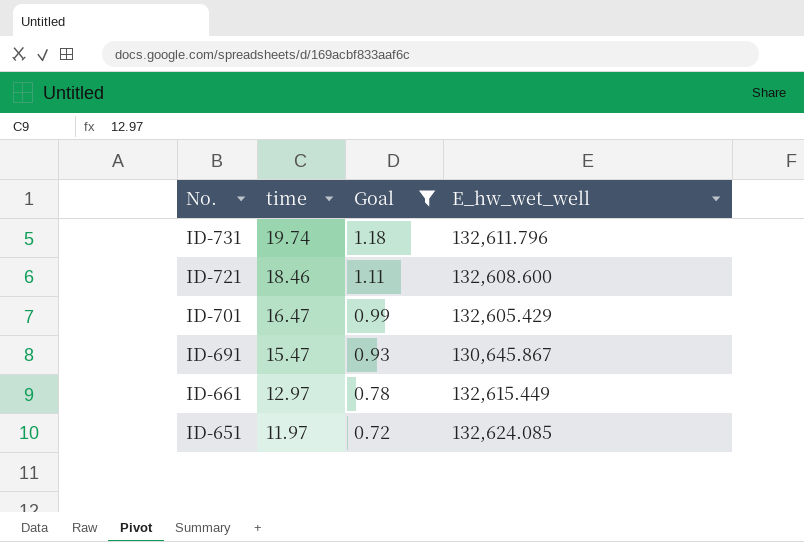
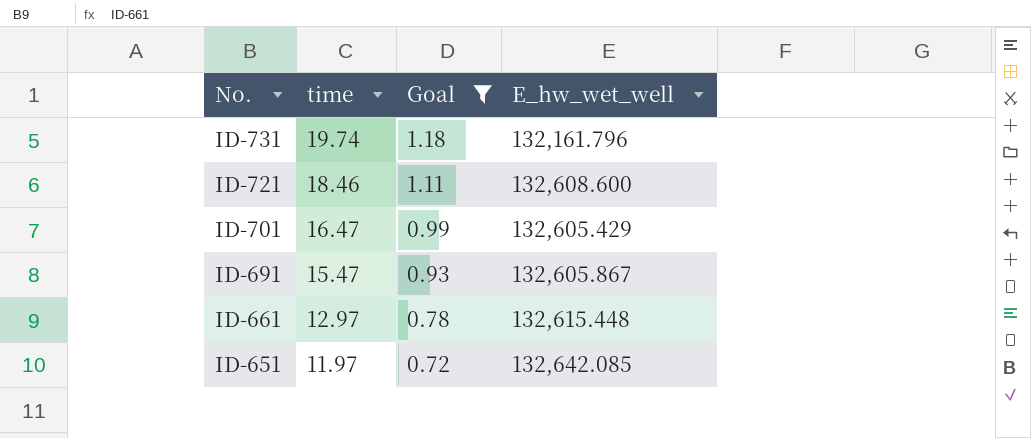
ID-731 | E_hw_wet_well: 132,611.796 -> 132,161.796
ID-691 | E_hw_wet_well: 130,645.867 -> 132,605.867
ID-661 | E_hw_wet_well: 132,615.449 -> 132,615.448
ID-651 | E_hw_wet_well: 132,624.085 -> 132,642.085

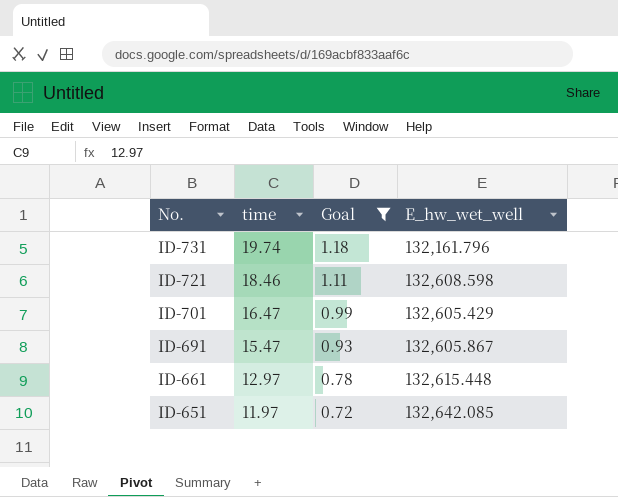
ID-721 | E_hw_wet_well: 132,608.600 -> 132,608.598

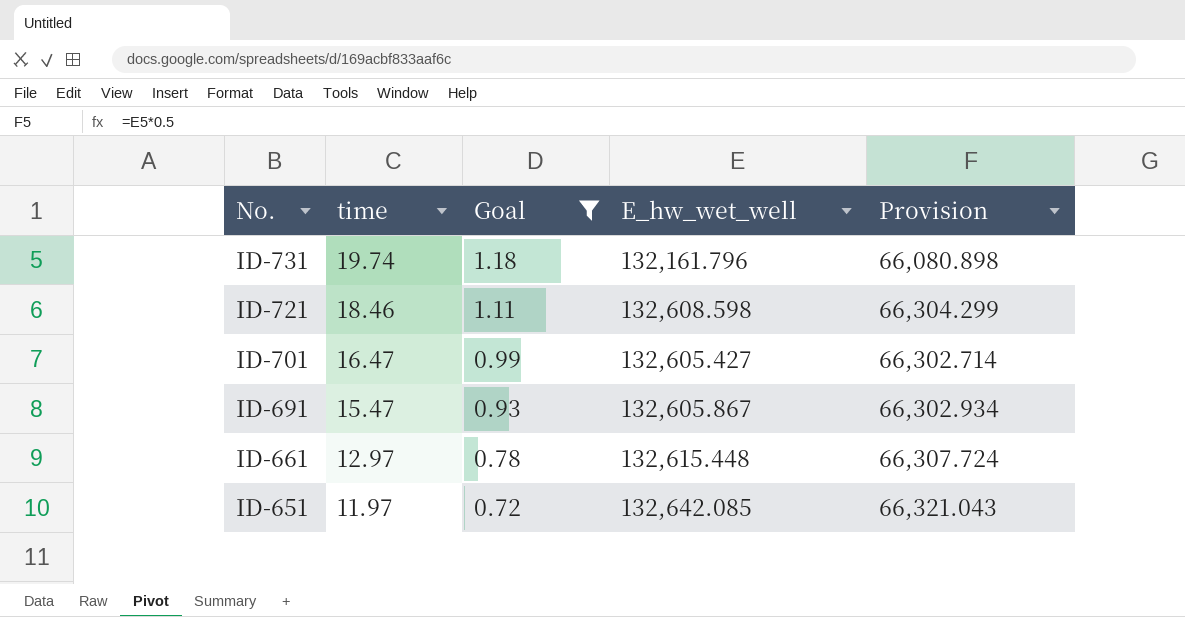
column Provision | formula: none -> [E_hw_wet_well] * 0.5
ID-701 | E_hw_wet_well: 132,605.429 -> 132,605.427

